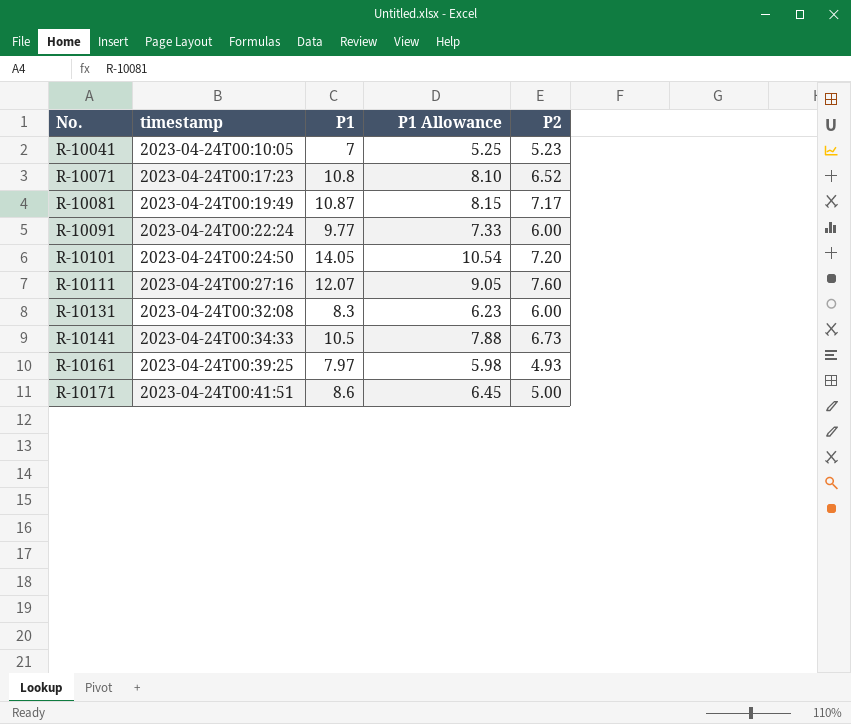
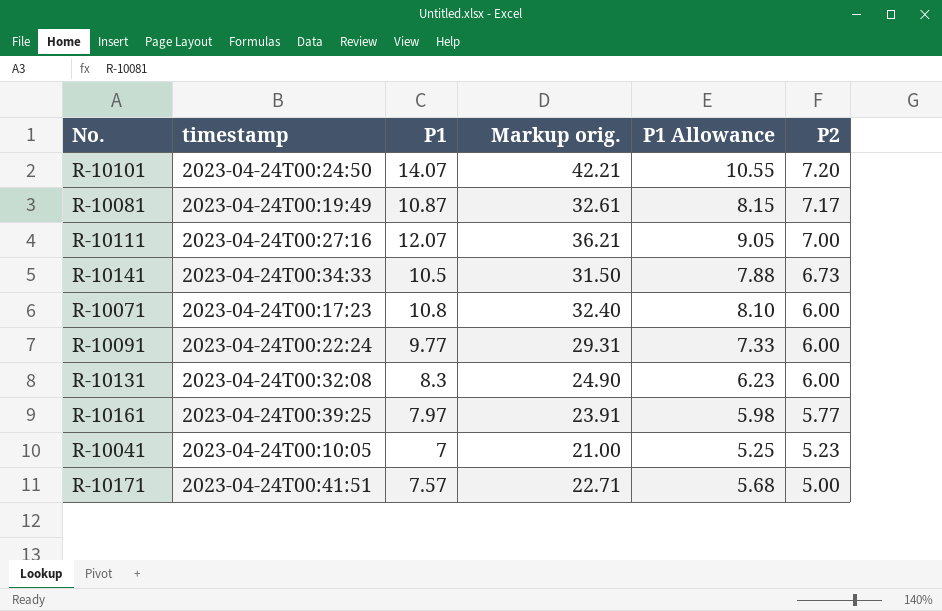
row order: No. ascending -> P2 descending
column Markup orig. | formula: none -> [P1] * 3
R-10101 | P1: 14.05 -> 14.07
R-10101 | P1 Allowance: 10.54 -> 10.55
R-10111 | P2: 7.60 -> 7.00
R-10071 | P2: 6.52 -> 6.00
R-10161 | P2: 4.93 -> 5.77
R-10171 | P1: 8.6 -> 7.57
R-10171 | P1 Allowance: 6.45 -> 5.68

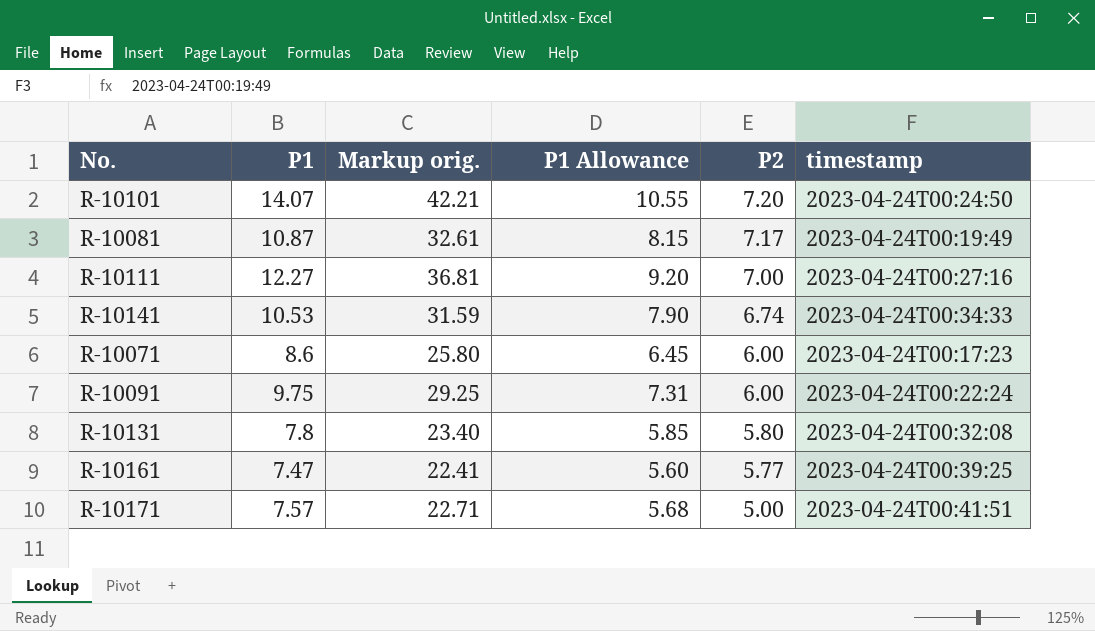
column timestamp | position: 2 -> 6
row R-10041: 2023-04-24T00:10:05 | 7 | 21.00 | 5.25 | 5.23 -> none
R-10111 | P1: 12.07 -> 12.27
R-10111 | Markup orig.: 36.21 -> 36.81
R-10111 | P1 Allowance: 9.05 -> 9.20
R-10141 | P1: 10.5 -> 10.53
R-10141 | Markup orig.: 31.50 -> 31.59
R-10141 | P1 Allowance: 7.88 -> 7.90
R-10141 | P2: 6.73 -> 6.74
R-10071 | P1: 10.8 -> 8.6
R-10071 | Markup orig.: 32.40 -> 25.80
R-10071 | P1 Allowance: 8.10 -> 6.45
R-10091 | P1: 9.77 -> 9.75
R-10091 | Markup orig.: 29.31 -> 29.25
R-10091 | P1 Allowance: 7.33 -> 7.31
R-10131 | P1: 8.3 -> 7.8
R-10131 | Markup orig.: 24.90 -> 23.40
R-10131 | P1 Allowance: 6.23 -> 5.85
R-10131 | P2: 6.00 -> 5.80
R-10161 | P1: 7.97 -> 7.47
R-10161 | Markup orig.: 23.91 -> 22.41
R-10161 | P1 Allowance: 5.98 -> 5.60

